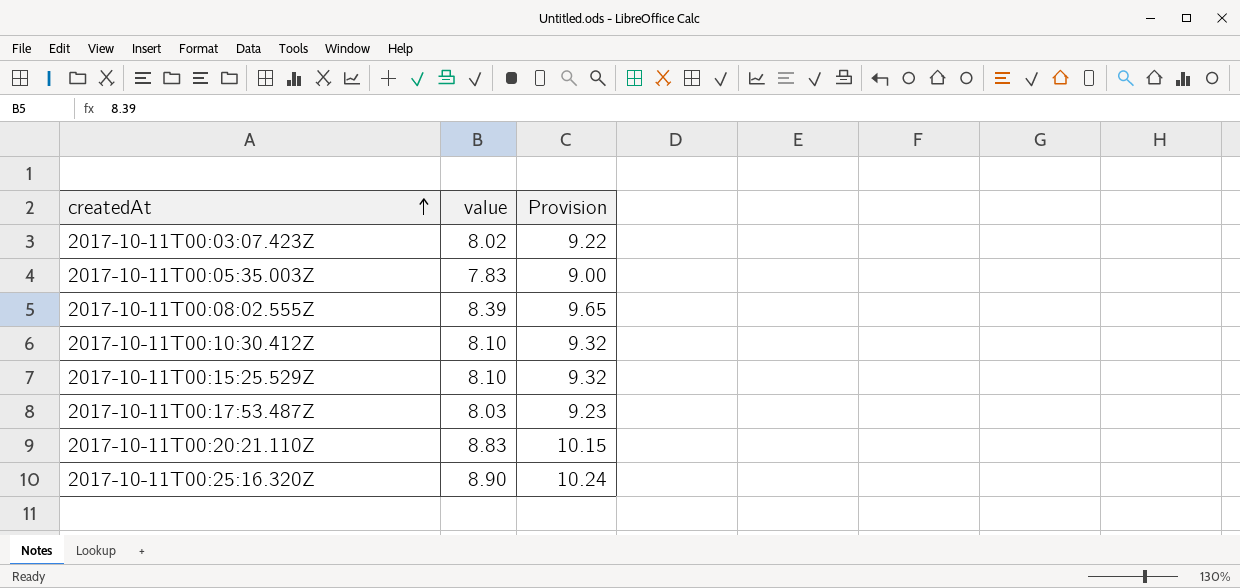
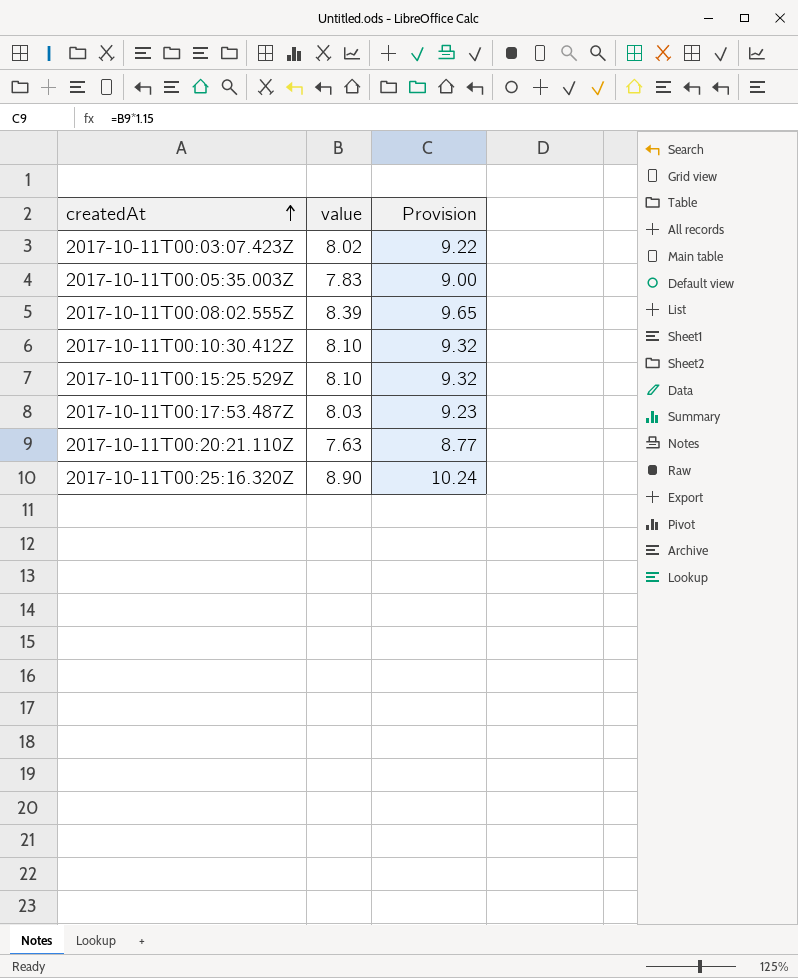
2017-10-11T00:20:21.110Z | value: 8.83 -> 7.63
2017-10-11T00:20:21.110Z | Provision: 10.15 -> 8.77

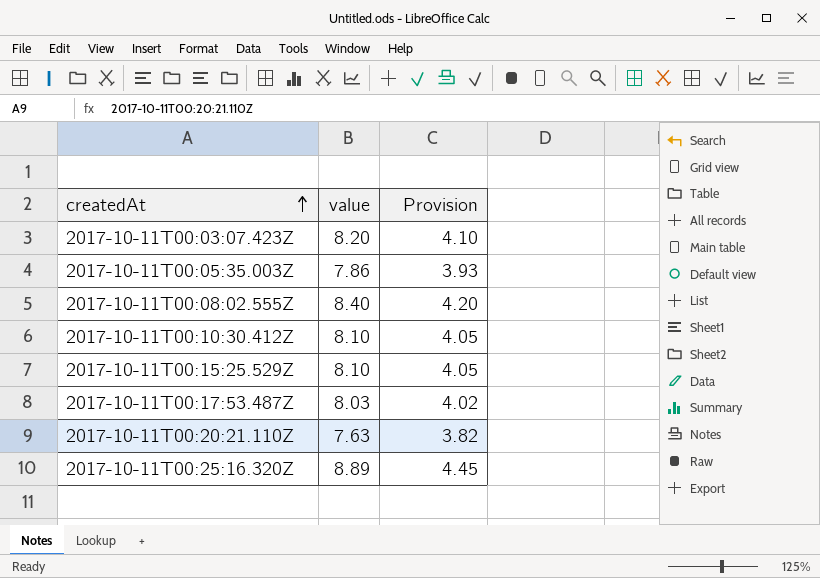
column Provision | formula: [value] * 1.15 -> [value] * 0.5
2017-10-11T00:03:07.423Z | value: 8.02 -> 8.20
2017-10-11T00:05:35.003Z | value: 7.83 -> 7.86
2017-10-11T00:08:02.555Z | value: 8.39 -> 8.40
2017-10-11T00:25:16.320Z | value: 8.90 -> 8.89

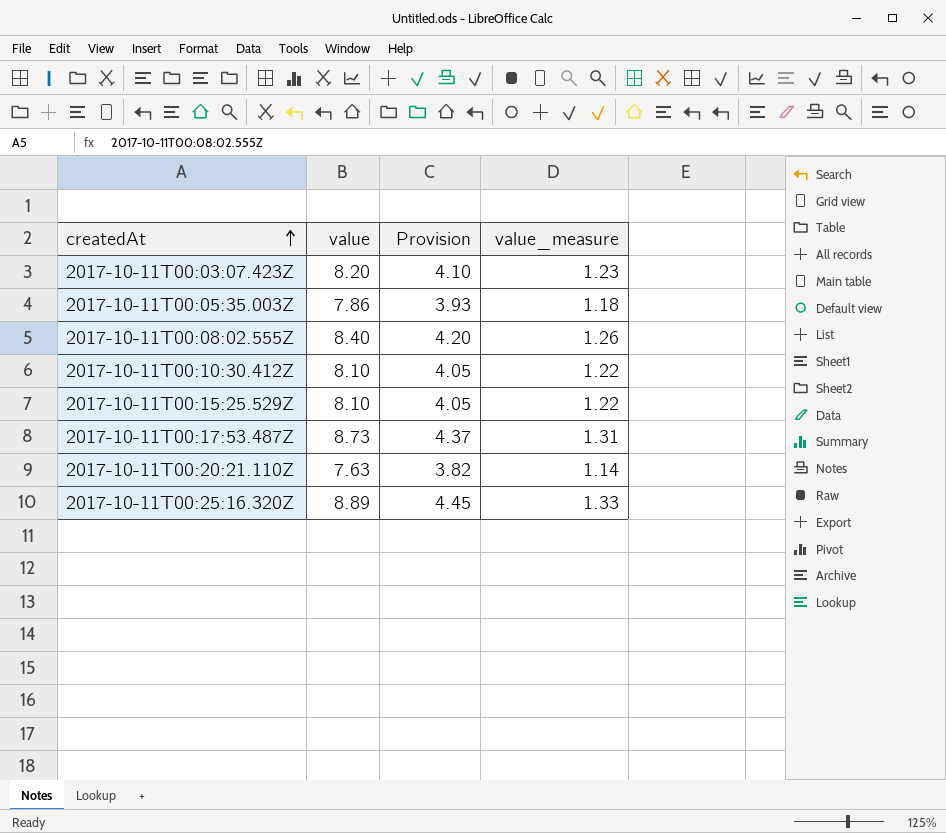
column value_measure | formula: none -> [value] * 0.15
2017-10-11T00:17:53.487Z | value: 8.03 -> 8.73
2017-10-11T00:17:53.487Z | Provision: 4.02 -> 4.37

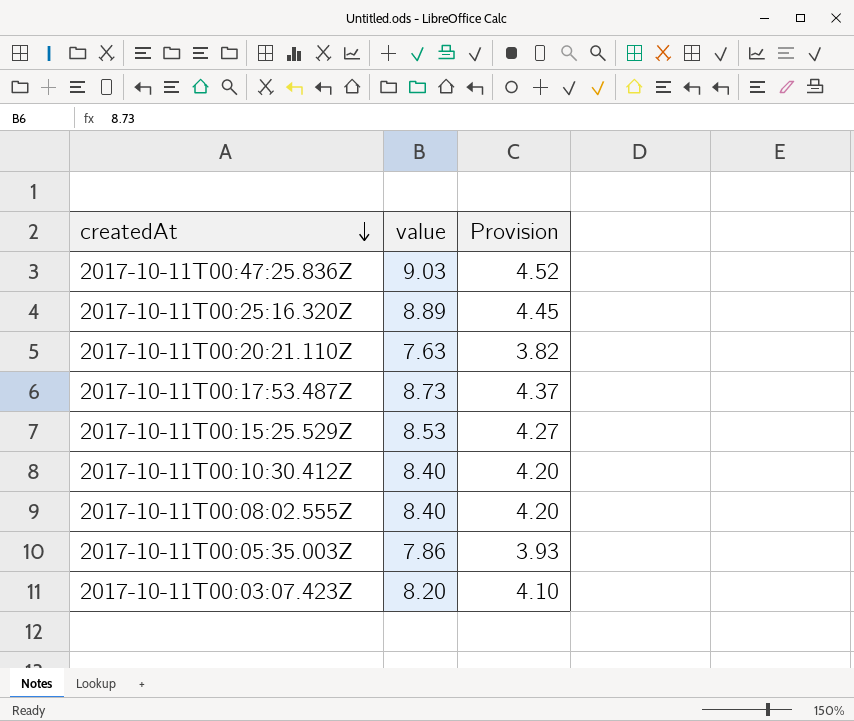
row order: createdAt ascending -> createdAt descending
column value_measure | formula: [value] * 0.15 -> none
row 2017-10-11T00:47:25.836Z: none -> 9.03 | 4.52
2017-10-11T00:15:25.529Z | value: 8.10 -> 8.53
2017-10-11T00:15:25.529Z | Provision: 4.05 -> 4.27
2017-10-11T00:10:30.412Z | value: 8.10 -> 8.40
2017-10-11T00:10:30.412Z | Provision: 4.05 -> 4.20

